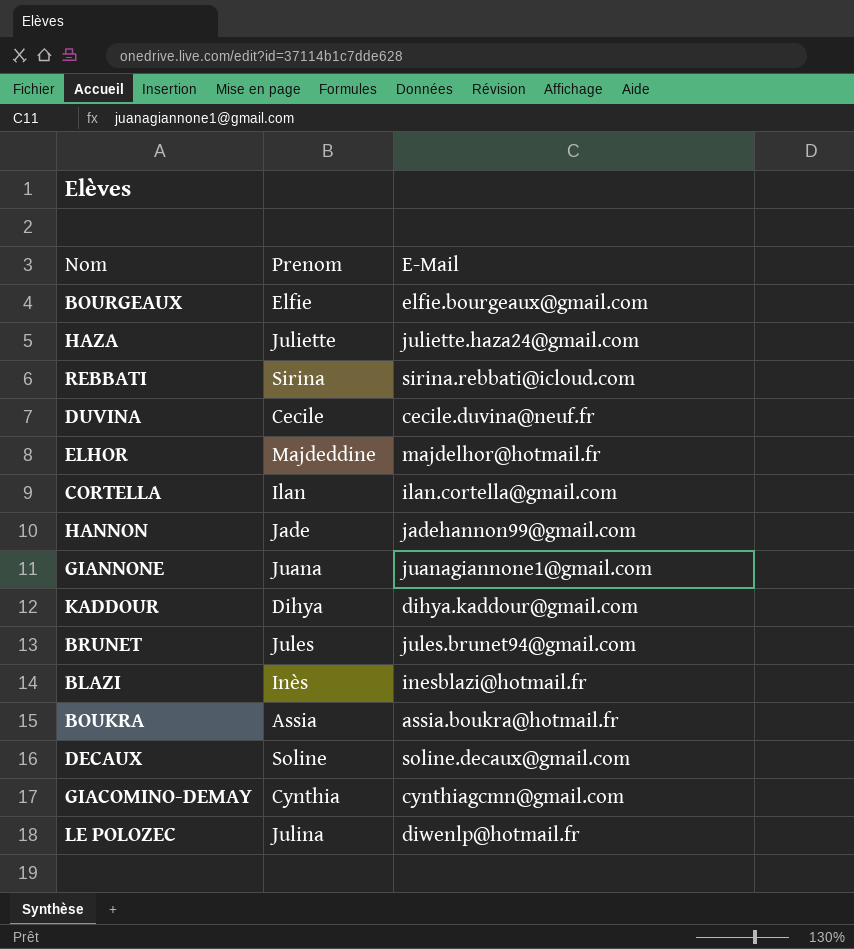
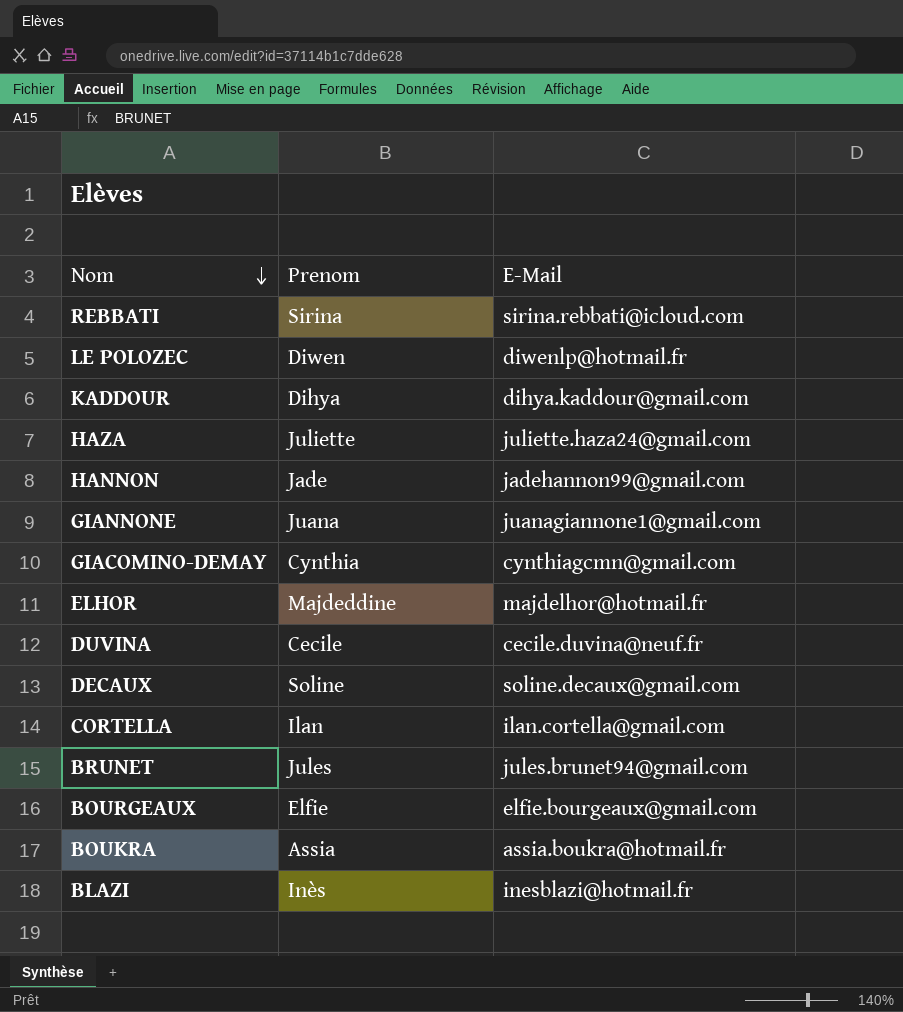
row order: none -> Nom descending
LE POLOZEC | Prenom: Julina -> Diwen

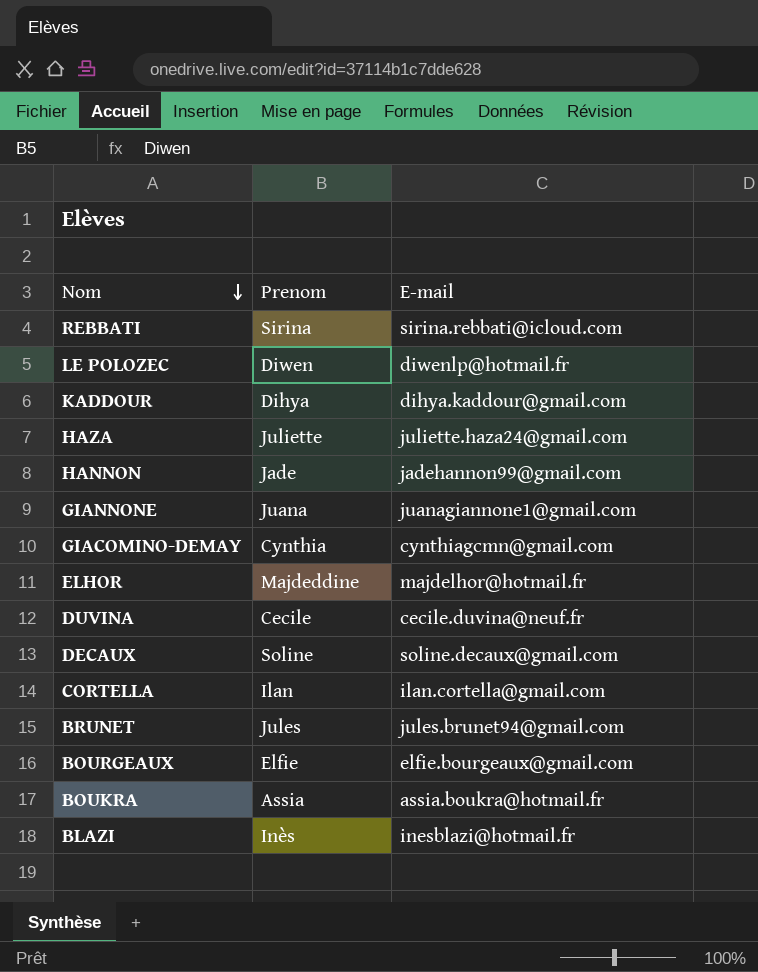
column name: E-Mail -> E-mail

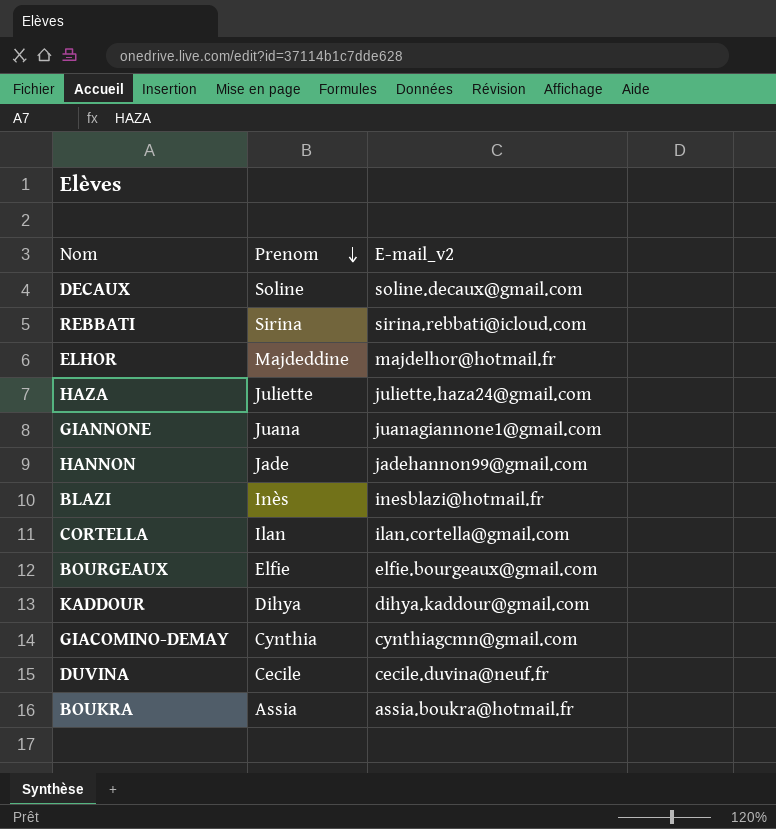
row order: Nom descending -> Prenom descending
column name: E-mail -> E-mail_v2
row LE POLOZEC: Diwen | diwenlp@hotmail.fr -> none
row BRUNET: Jules | jules.brunet94@gmail.com -> none

